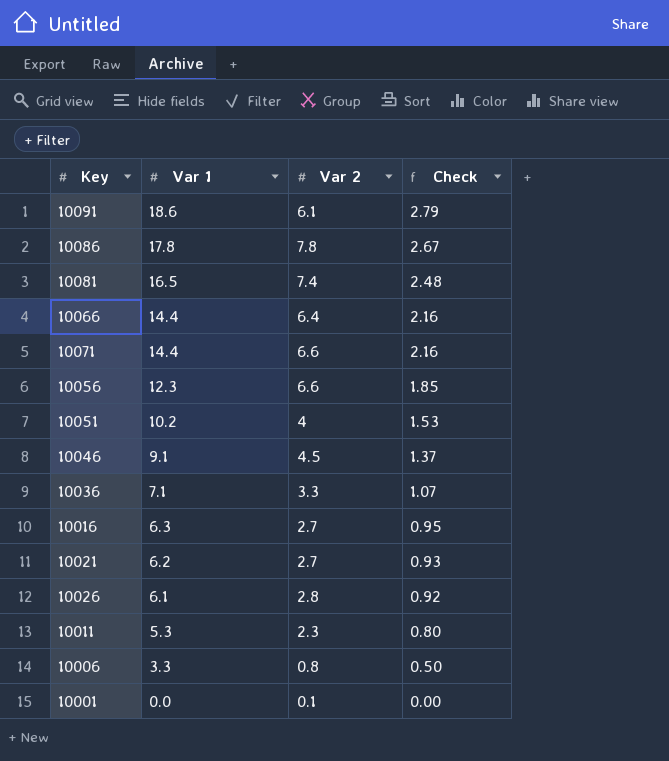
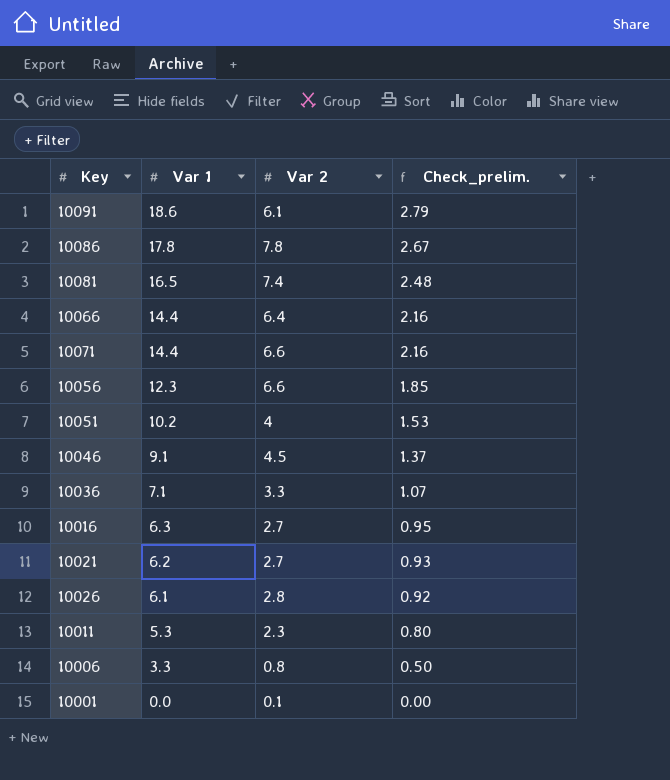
column name: Check -> Check_prelim.

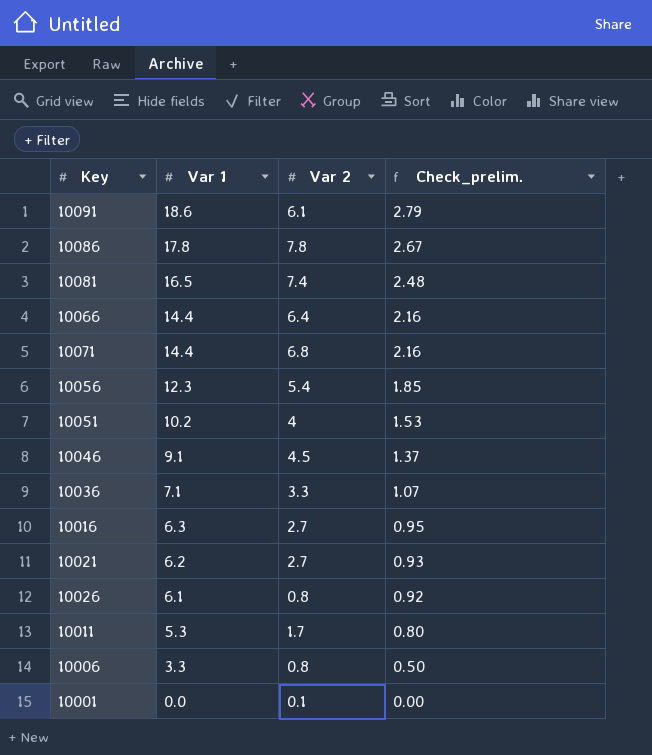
10071 | Var 2: 6.6 -> 6.8
10056 | Var 2: 6.6 -> 5.4
10026 | Var 2: 2.8 -> 0.8
10011 | Var 2: 2.3 -> 1.7

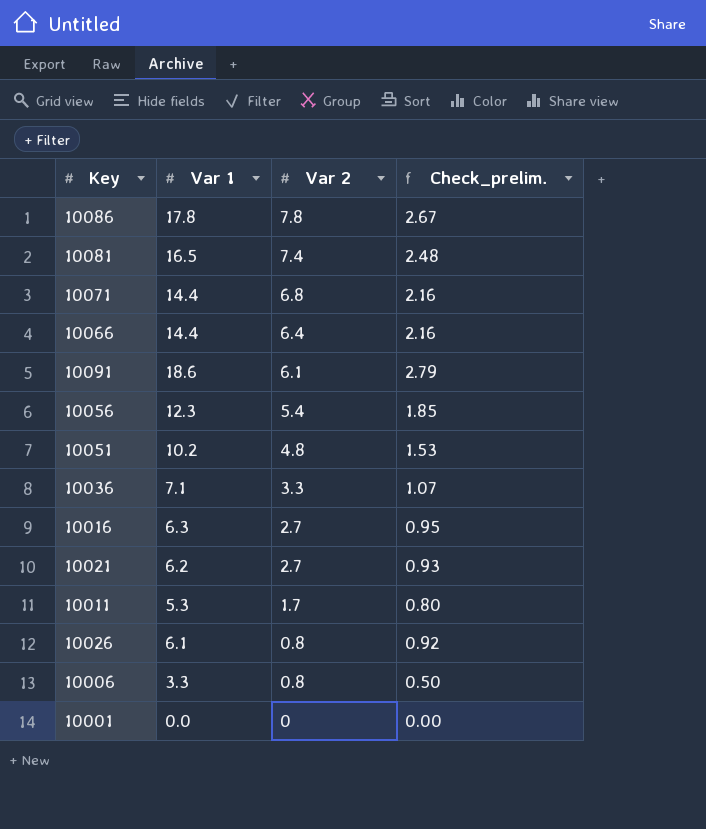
row order: Var 1 descending -> Var 2 descending
row 10046: 9.1 | 4.5 | 1.37 -> none
10051 | Var 2: 4 -> 4.8
10001 | Var 2: 0.1 -> 0

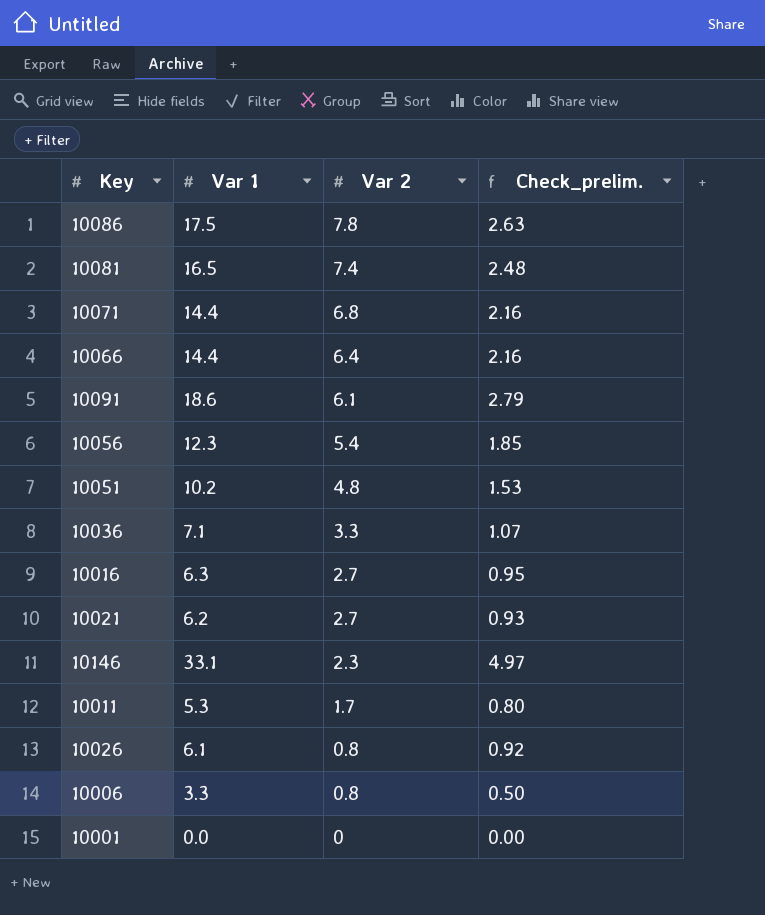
10086 | Var 1: 17.8 -> 17.5
10086 | Check_prelim.: 2.67 -> 2.63
row 10146: none -> 33.1 | 2.3 | 4.97

